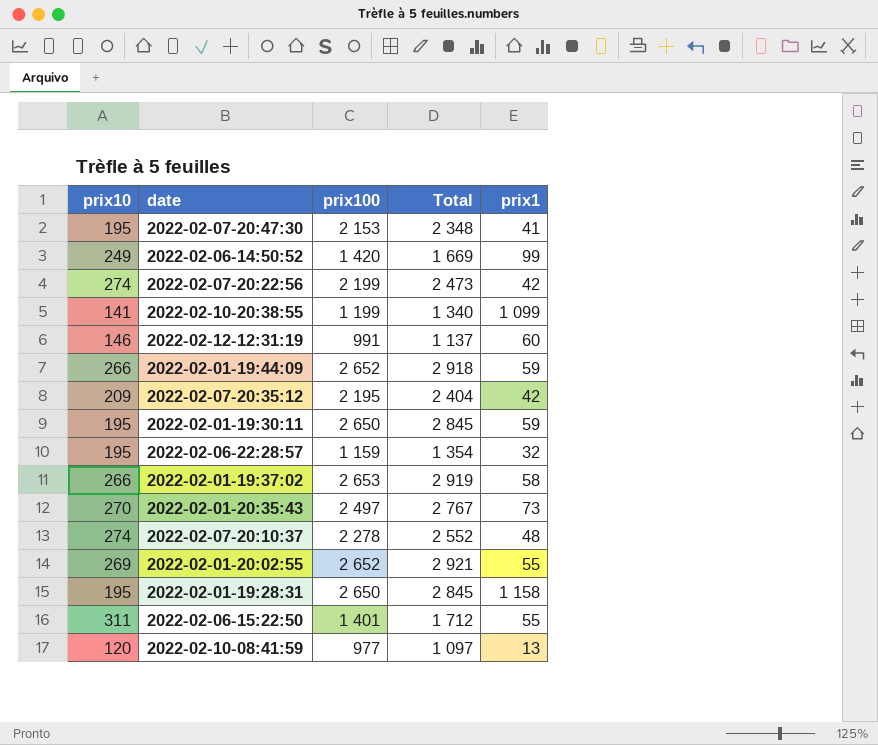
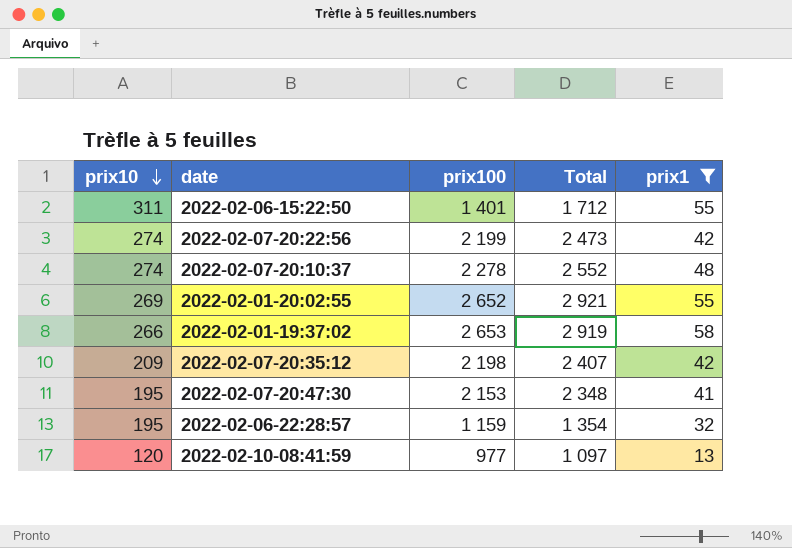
filter: none -> prix1 <= 58
row order: none -> prix10 descending
2022-02-07-20:35:12 | prix100: 2 195 -> 2 198
2022-02-07-20:35:12 | Total: 2 404 -> 2 407

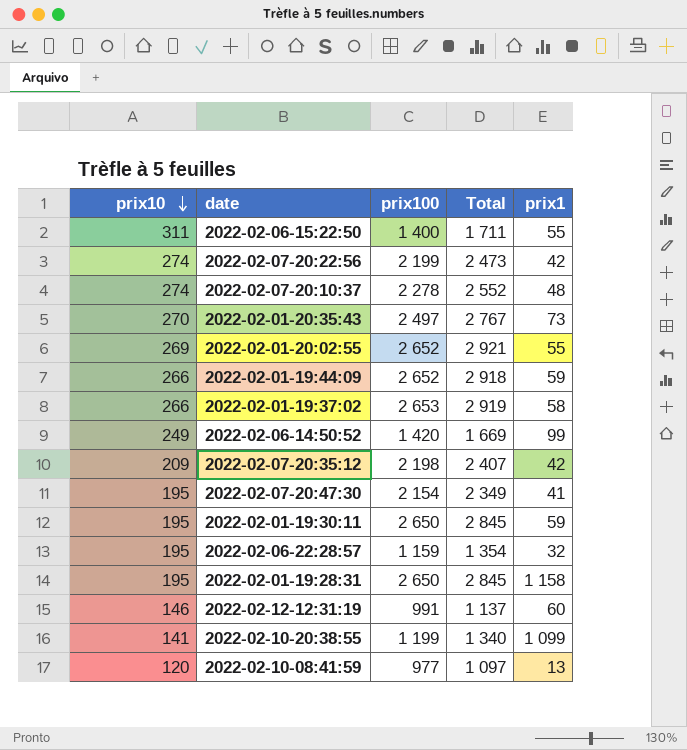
filter: prix1 <= 58 -> none
2022-02-06-15:22:50 | prix100: 1 401 -> 1 400
2022-02-06-15:22:50 | Total: 1 712 -> 1 711
2022-02-07-20:47:30 | prix100: 2 153 -> 2 154
2022-02-07-20:47:30 | Total: 2 348 -> 2 349

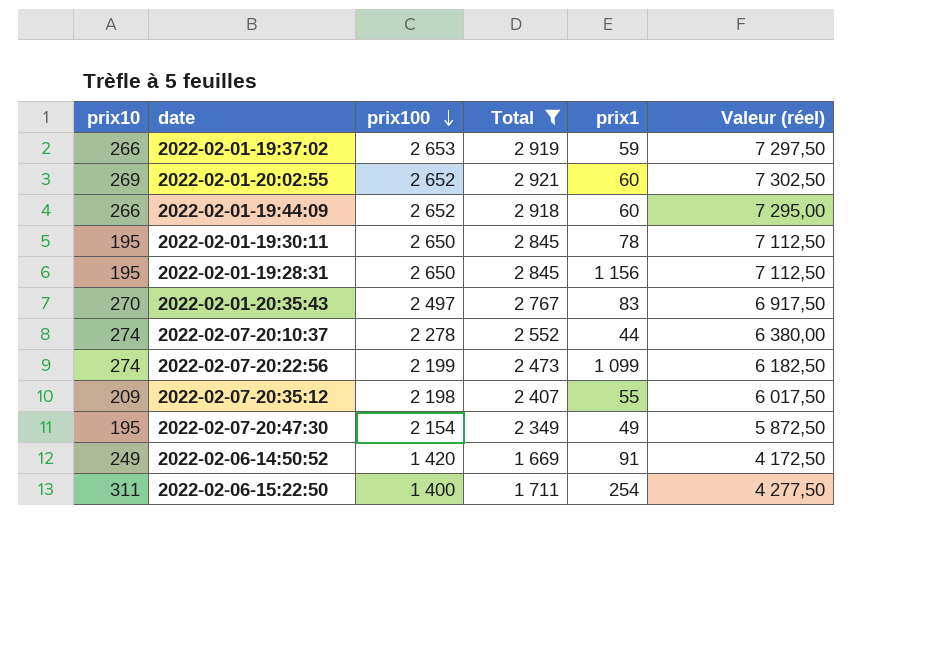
filter: none -> Total >= 1 669
row order: prix10 descending -> prix100 descending
column Valeur (réel) | formula: none -> [Total] * 2,5
2022-02-01-19:37:02 | prix1: 58 -> 59
2022-02-01-20:02:55 | prix1: 55 -> 60
2022-02-01-19:44:09 | prix1: 59 -> 60
2022-02-01-19:30:11 | prix1: 59 -> 78
2022-02-01-19:28:31 | prix1: 1 158 -> 1 156
2022-02-01-20:35:43 | prix1: 73 -> 83
2022-02-07-20:10:37 | prix1: 48 -> 44
2022-02-07-20:22:56 | prix1: 42 -> 1 099
2022-02-07-20:35:12 | prix1: 42 -> 55
2022-02-07-20:47:30 | prix1: 41 -> 49
2022-02-06-14:50:52 | prix1: 99 -> 91
2022-02-06-15:22:50 | prix1: 55 -> 254

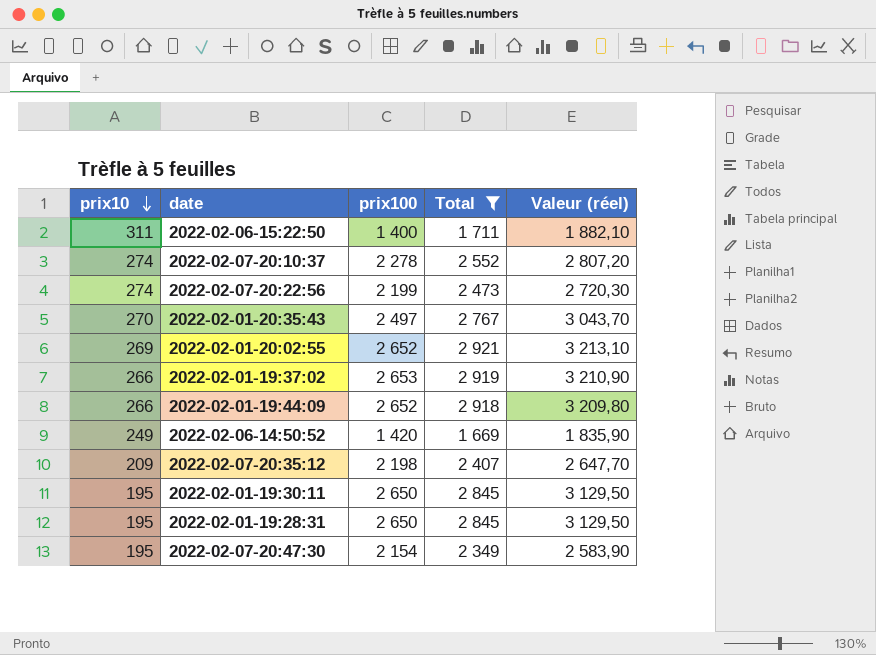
row order: prix100 descending -> prix10 descending
column prix1 | position: 5 -> none
column Valeur (réel) | formula: [Total] * 2,5 -> [Total] * 1,1

